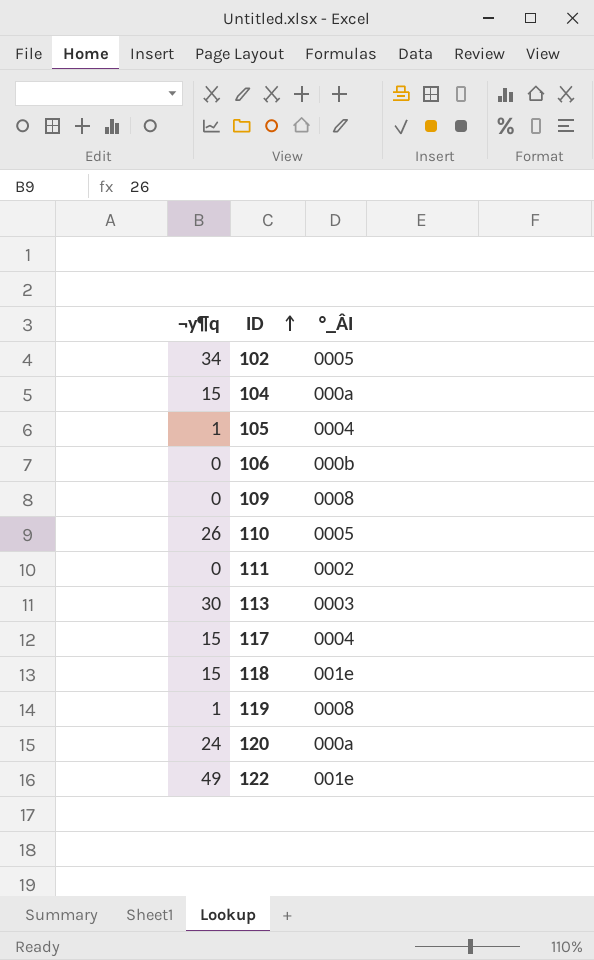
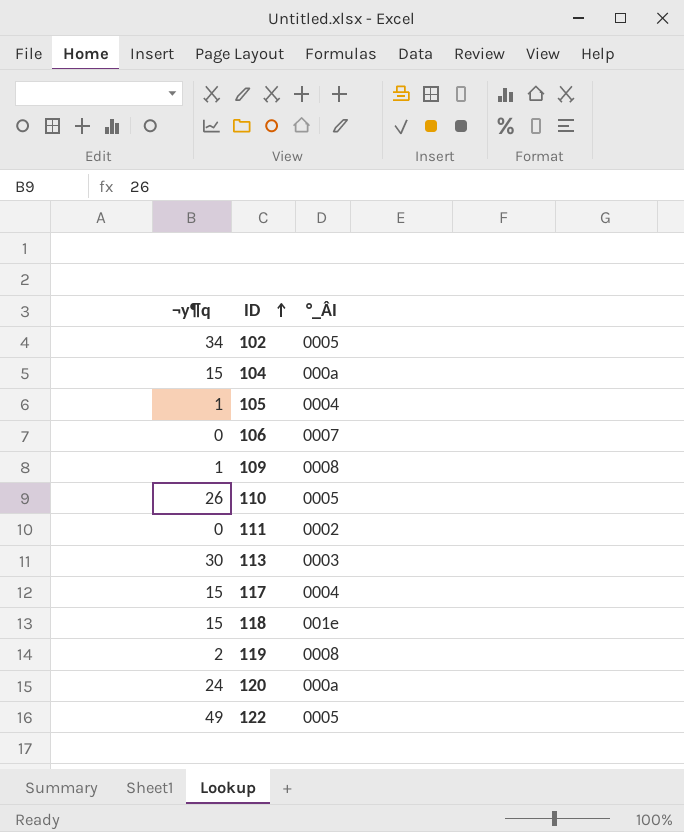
106 | °_ÂI: 000b -> 0007
109 | ¬y¶q: 0 -> 1
119 | ¬y¶q: 1 -> 2
122 | °_ÂI: 001e -> 0005

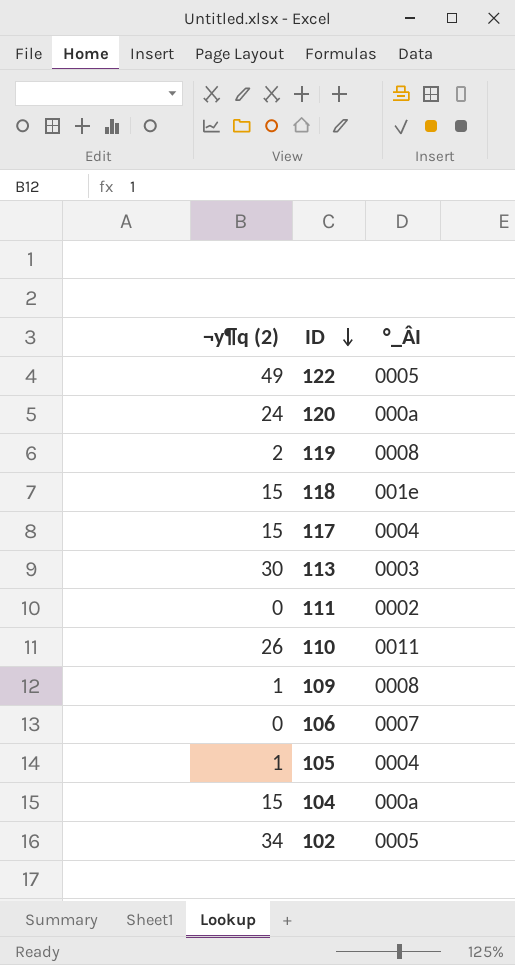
row order: ID ascending -> ID descending
column name: ¬y¶q -> ¬y¶q (2)
110 | °_ÂI: 0005 -> 0011

